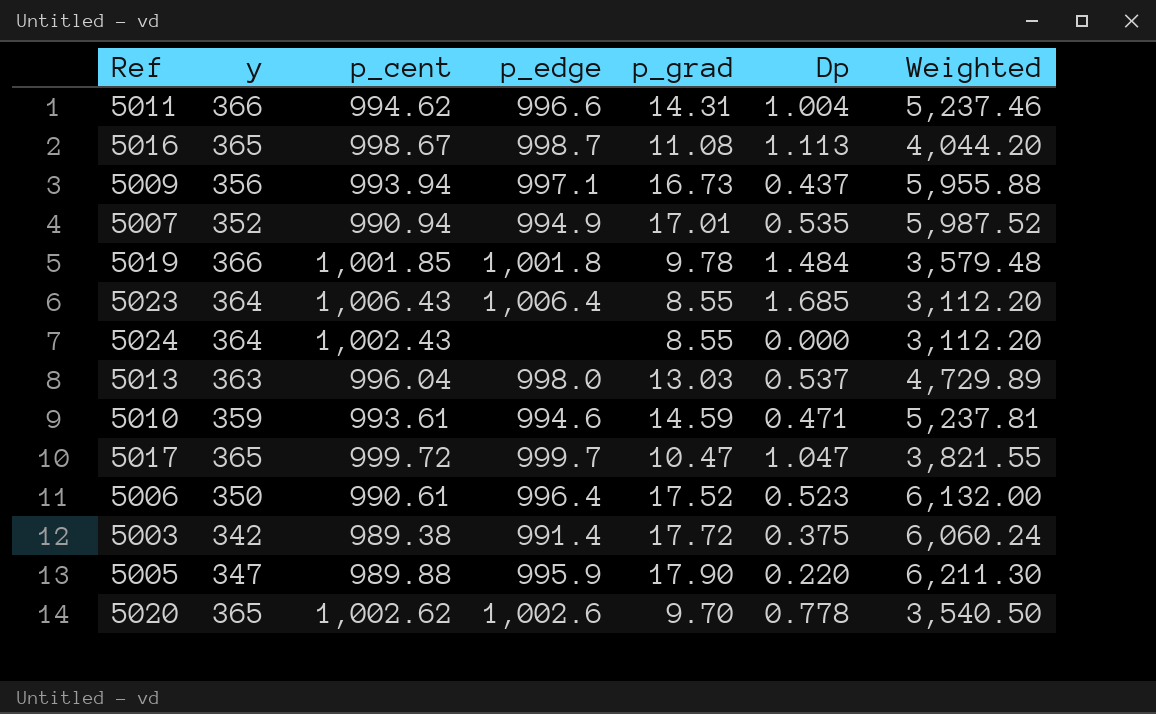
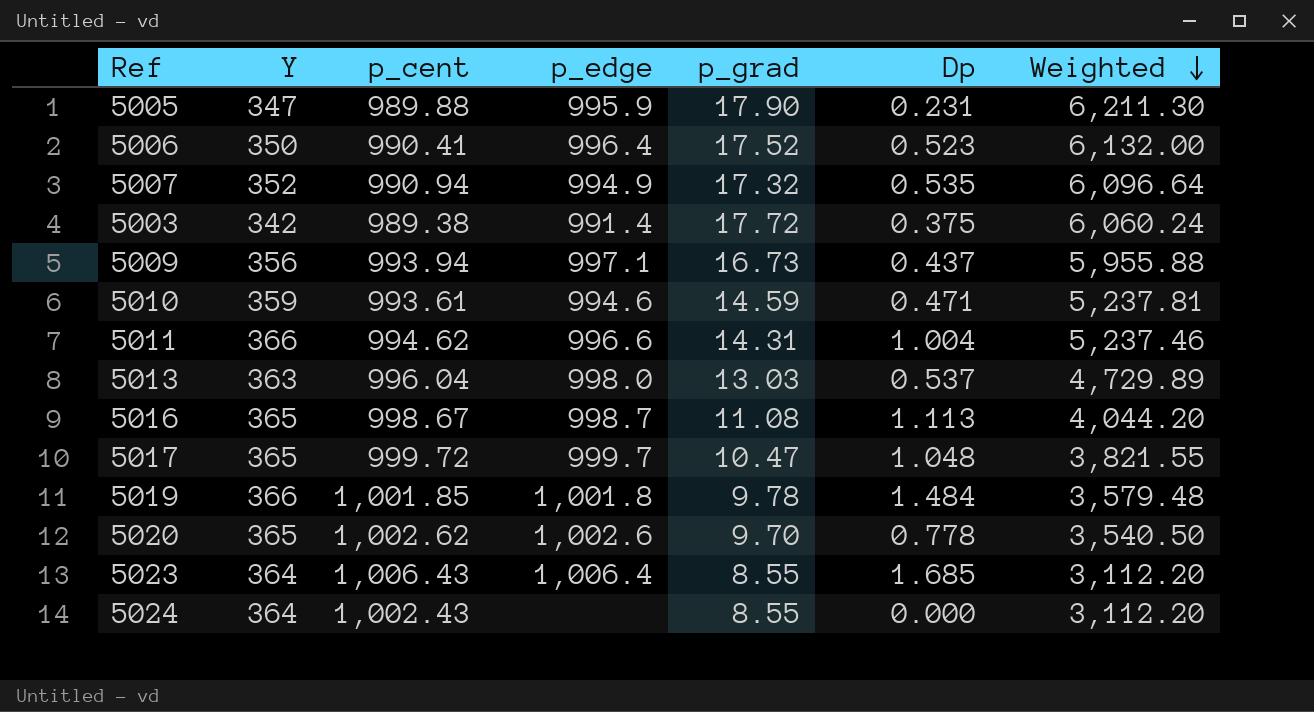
row order: none -> Weighted descending
column name: y -> Y
5005 | Dp: 0.220 -> 0.231
5006 | p_cent: 990.61 -> 990.41
5007 | p_grad: 17.01 -> 17.32
5007 | Weighted: 5,987.52 -> 6,096.64
5017 | Dp: 1.047 -> 1.048

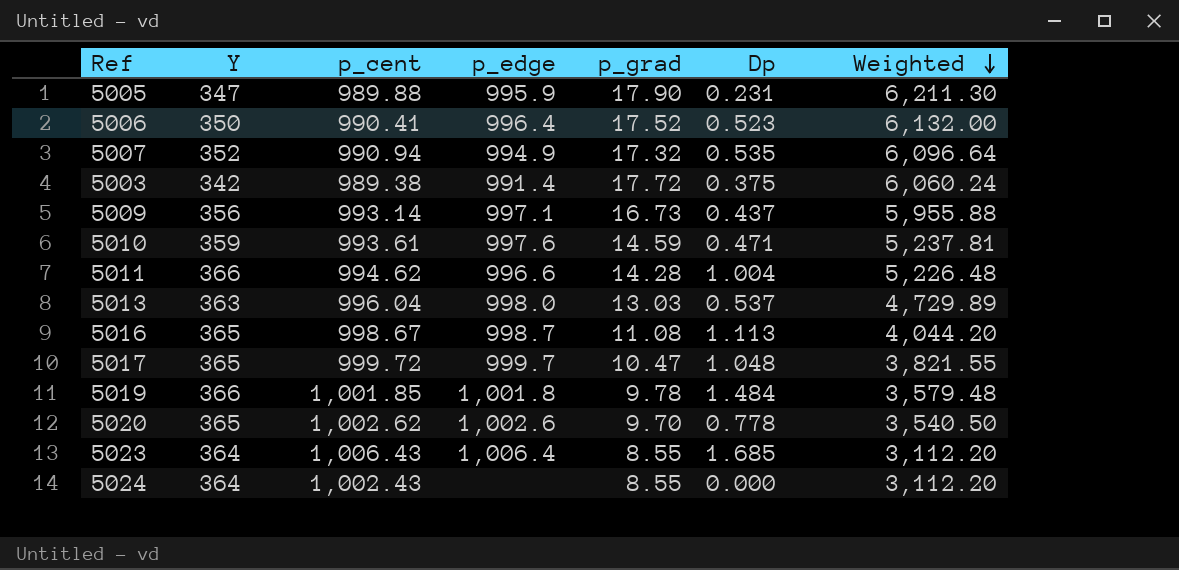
5009 | p_cent: 993.94 -> 993.14
5010 | p_edge: 994.6 -> 997.6
5011 | p_grad: 14.31 -> 14.28
5011 | Weighted: 5,237.46 -> 5,226.48

